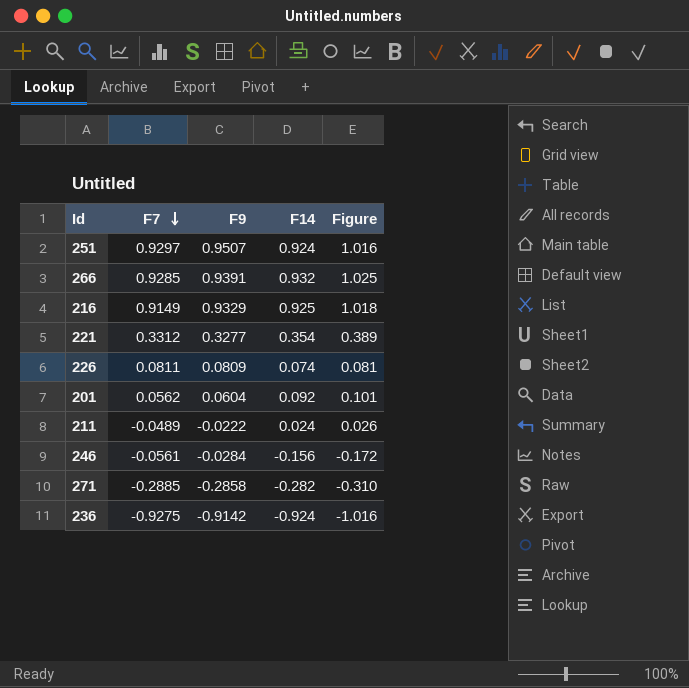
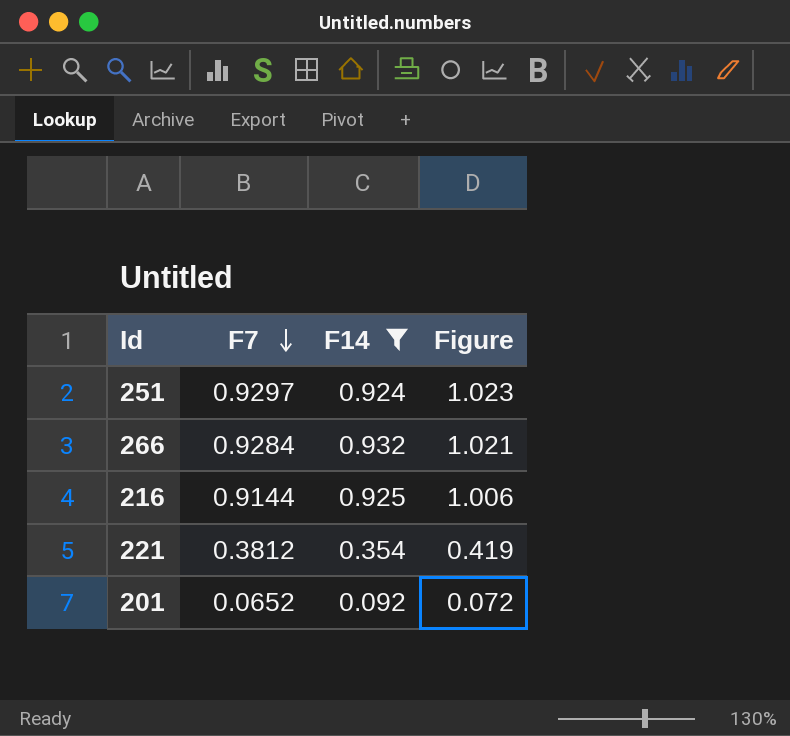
filter: none -> F14 >= 0.092
column F9 | position: 3 -> none
column Figure | formula: [F14] * 1.1 -> [F7] * 1.1
266 | F7: 0.9285 -> 0.9284
216 | F7: 0.9149 -> 0.9144
221 | F7: 0.3312 -> 0.3812
201 | F7: 0.0562 -> 0.0652

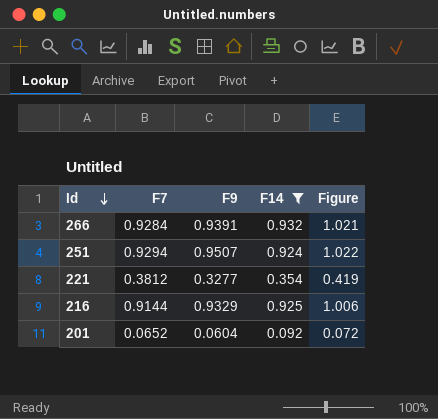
row order: F7 descending -> Id descending
column F9 | position: none -> 3
251 | F7: 0.9297 -> 0.9294
251 | Figure: 1.023 -> 1.022

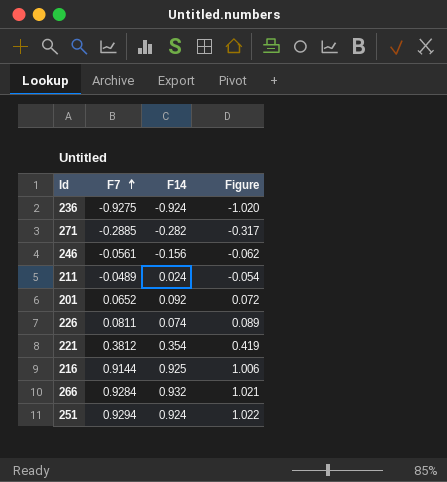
filter: F14 >= 0.092 -> none
row order: Id descending -> F7 ascending
column F9 | position: 3 -> none

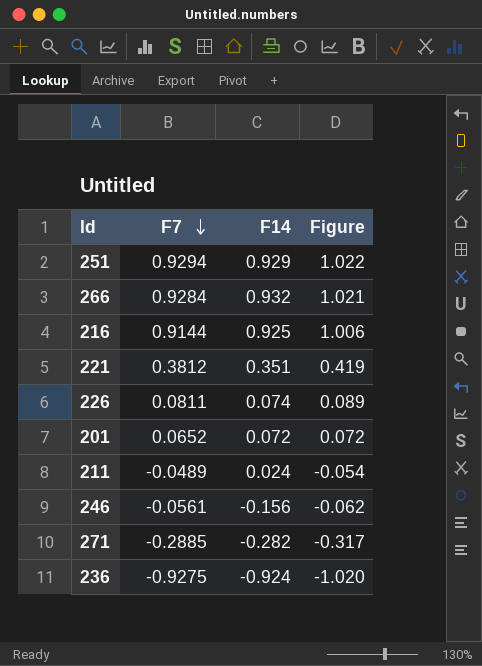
row order: F7 ascending -> F7 descending
251 | F14: 0.924 -> 0.929
221 | F14: 0.354 -> 0.351
201 | F14: 0.092 -> 0.072

